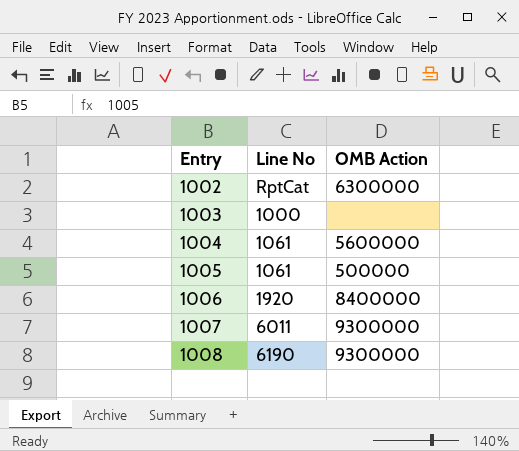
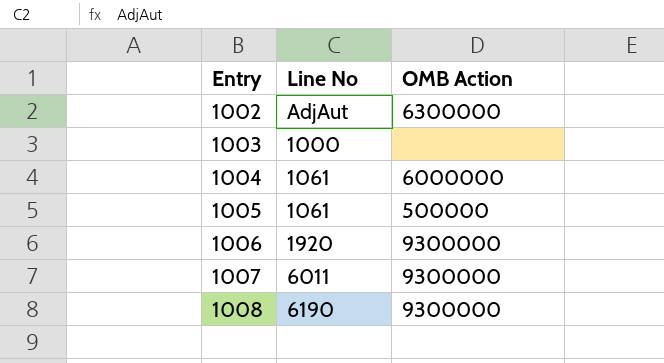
1002 | Line No: RptCat -> AdjAut
1004 | OMB Action: 5600000 -> 6000000
1006 | OMB Action: 8400000 -> 9300000

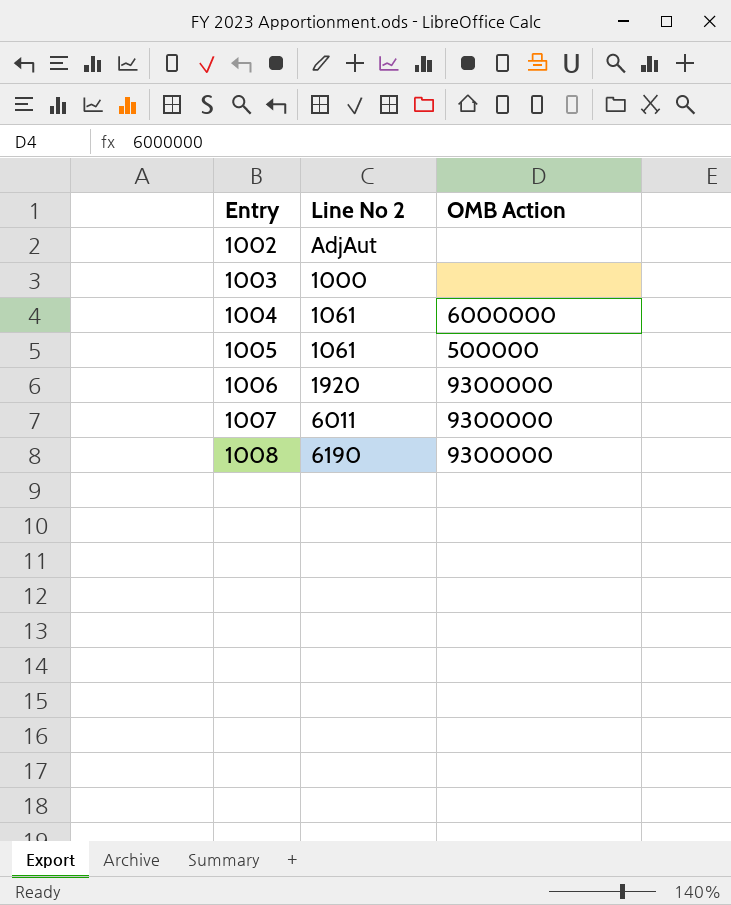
column name: Line No -> Line No 2
1002 | OMB Action: 6300000 -> none

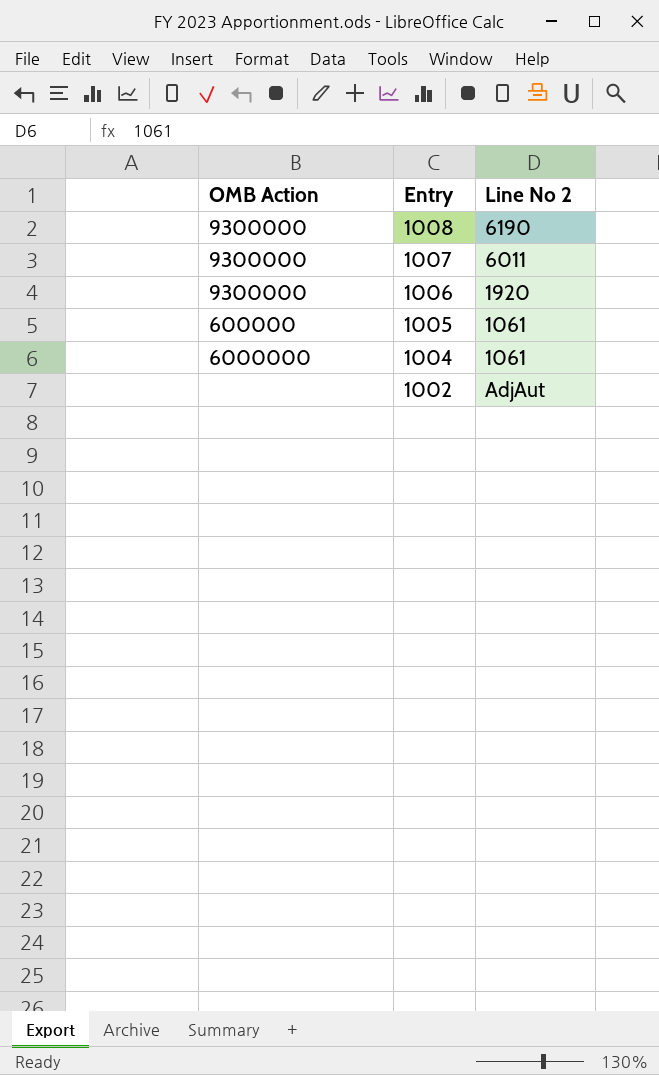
row order: Entry ascending -> Entry descending
column OMB Action | position: 3 -> 1
row 1003: 1000 | none -> none
1005 | OMB Action: 500000 -> 600000

